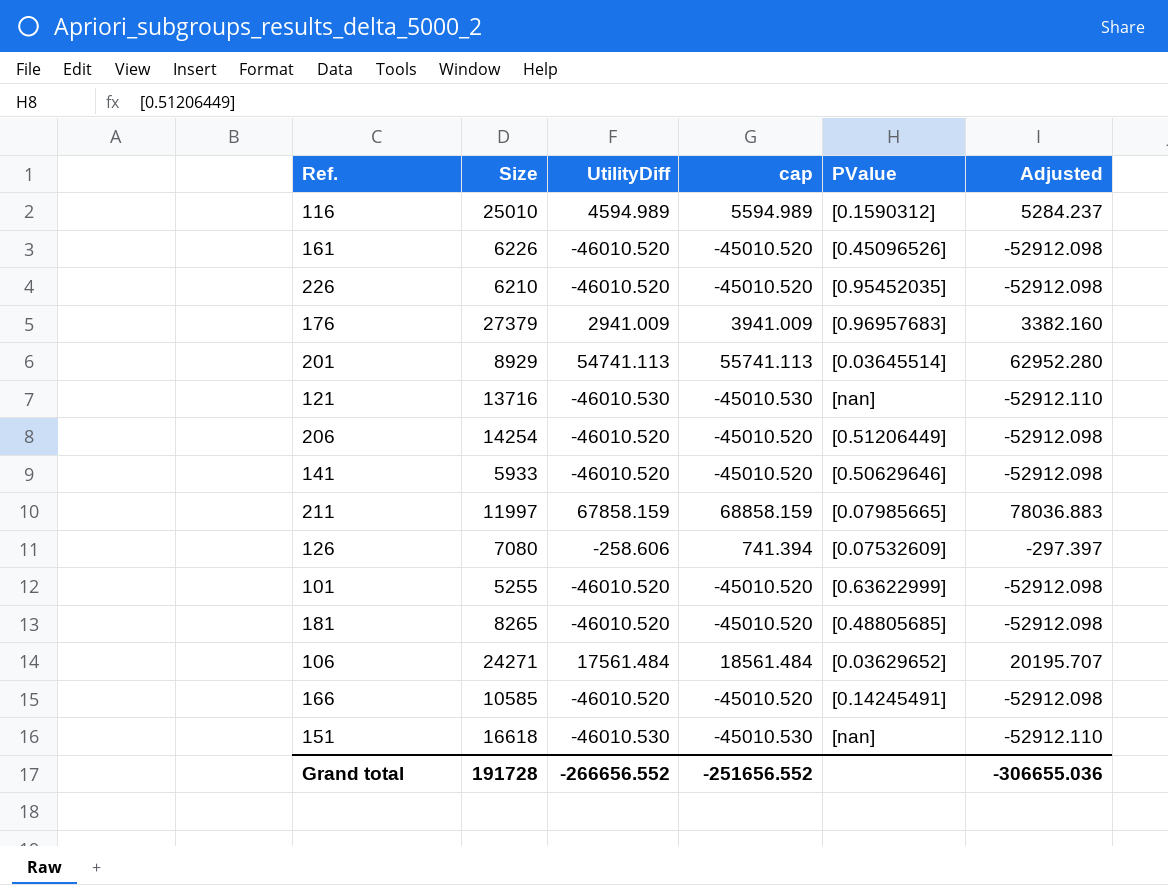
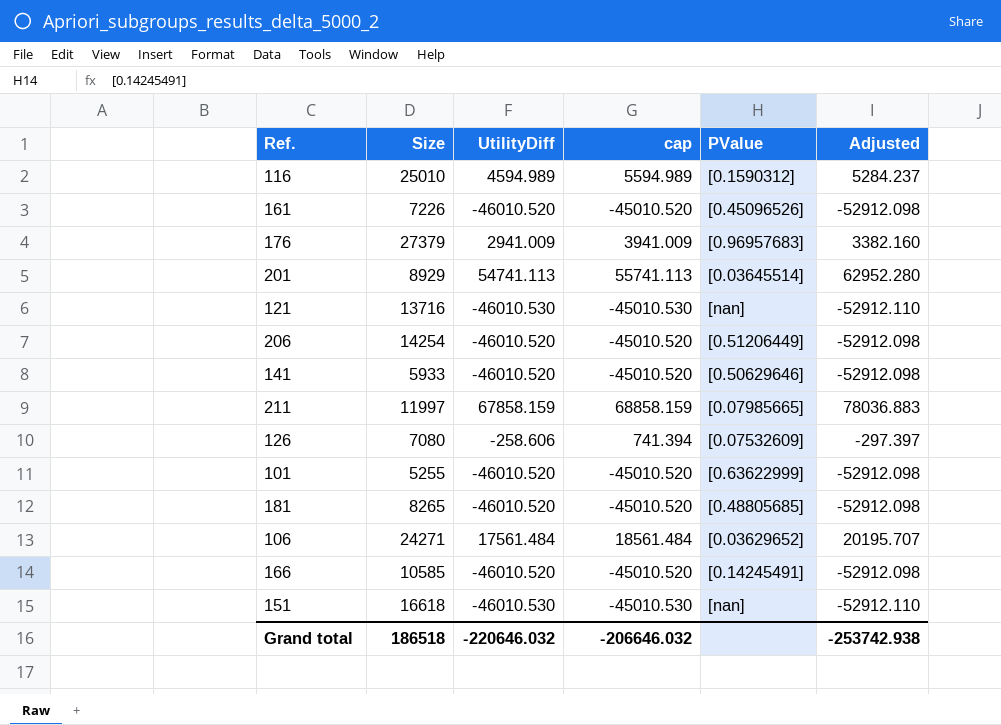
row 226: 6210 | -46010.520 | -45010.520 | [0.95452035] | -52912.098 -> none
161 | Size: 6226 -> 7226
Grand total | Size: 191728 -> 186518
Grand total | UtilityDiff: -266656.552 -> -220646.032
Grand total | cap: -251656.552 -> -206646.032
Grand total | Adjusted: -306655.036 -> -253742.938

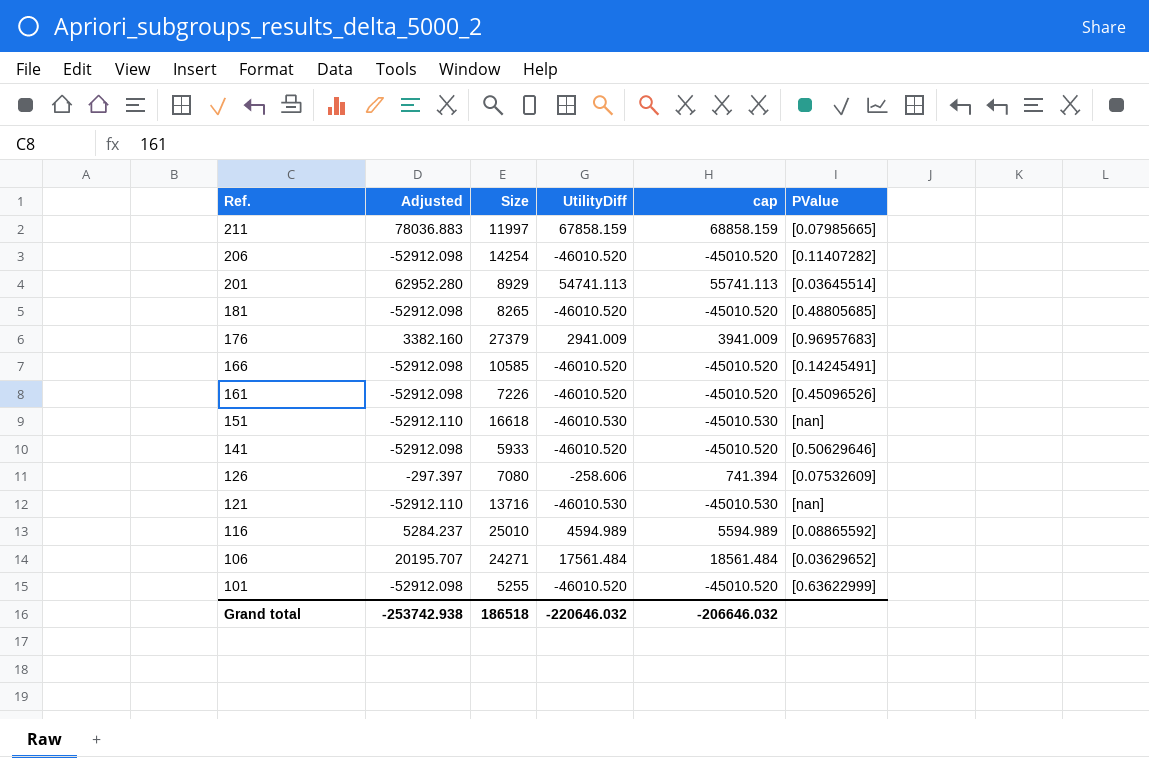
row order: none -> Ref. descending
column Adjusted | position: 6 -> 2
206 | PValue: [0.51206449] -> [0.11407282]
116 | PValue: [0.1590312] -> [0.08865592]

